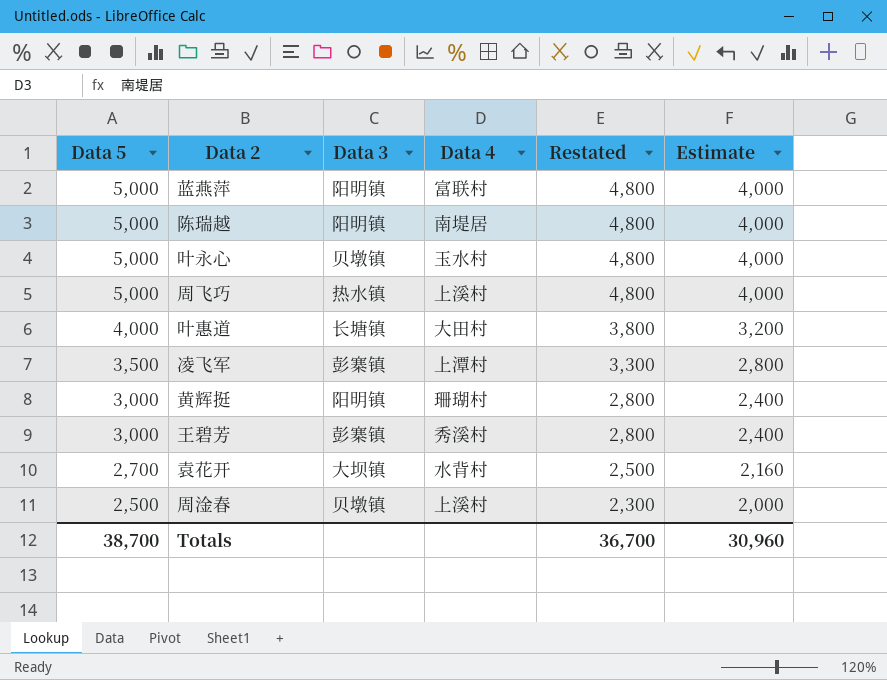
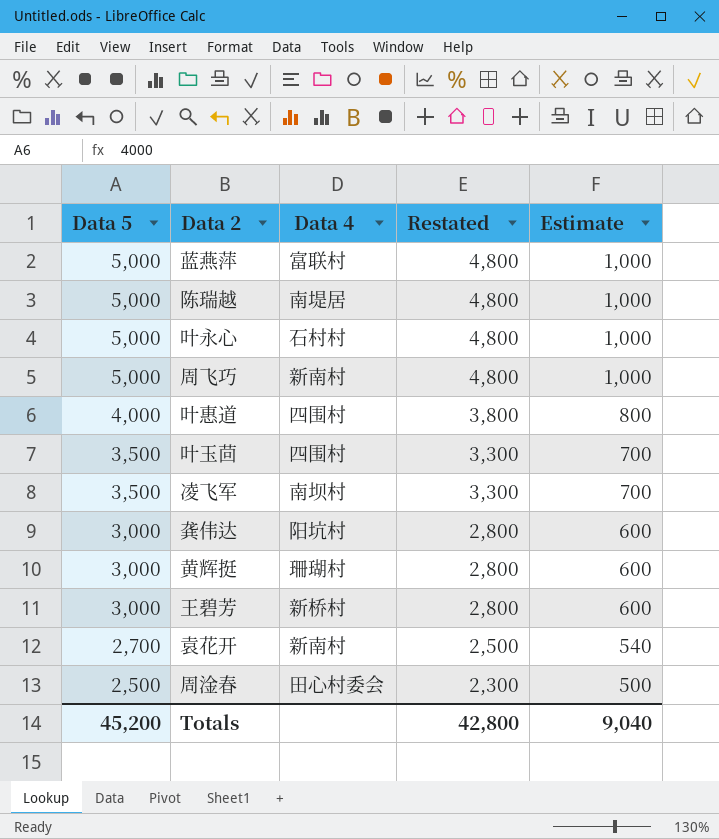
column Data 3 | position: 3 -> none
column Estimate | formula: [Data 5] * 0.8 -> [Data 5] * 0.2
叶永心 | Data 4: 玉水村 -> 石村村
周飞巧 | Data 4: 上溪村 -> 新南村
叶惠道 | Data 4: 大田村 -> 四围村
row 叶玉茴: none -> 3,500 | 四围村 | 3,300 | 700
凌飞军 | Data 4: 上潭村 -> 南坝村
row 龚伟达: none -> 3,000 | 阳坑村 | 2,800 | 600
王碧芳 | Data 4: 秀溪村 -> 新桥村
袁花开 | Data 4: 水背村 -> 新南村
周淦春 | Data 4: 上溪村 -> 田心村委会
Totals | Data 5: 38,700 -> 45,200
Totals | Restated: 36,700 -> 42,800
Totals | Estimate: 30,960 -> 9,040

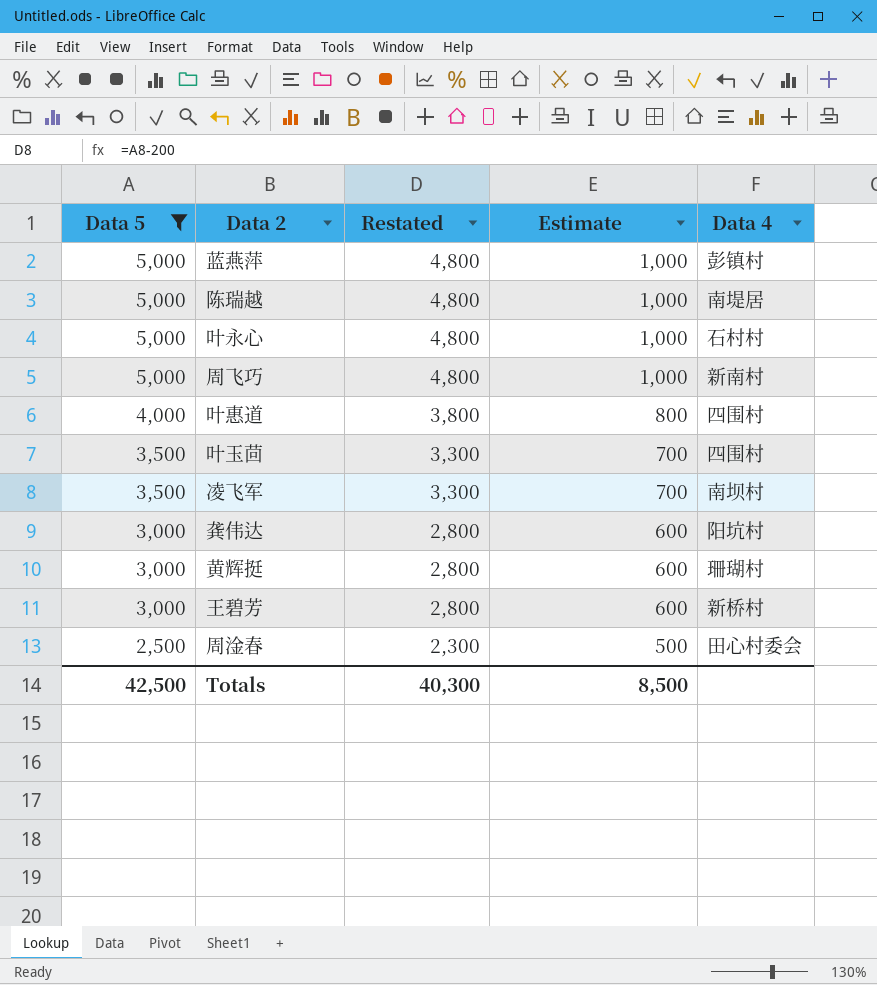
filter: none -> Data 5 != 2,700
column Data 4 | position: 3 -> 5
蓝燕萍 | Data 4: 富联村 -> 彭镇村
Totals | Data 5: 45,200 -> 42,500
Totals | Restated: 42,800 -> 40,300
Totals | Estimate: 9,040 -> 8,500

